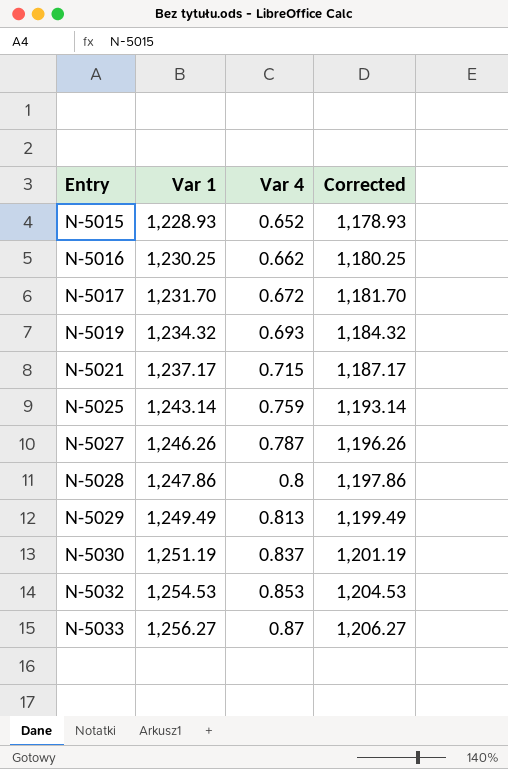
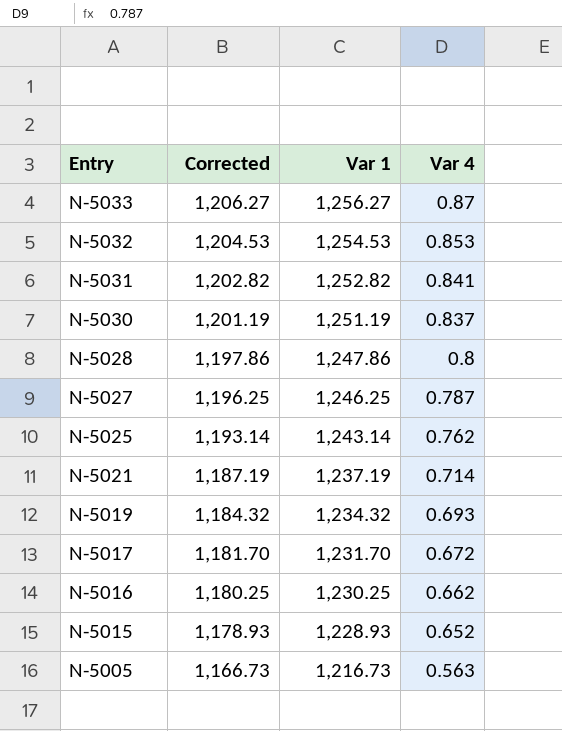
row order: Entry ascending -> Entry descending
column Corrected | position: 4 -> 2
row N-5029: 1,249.49 | 0.813 | 1,199.49 -> none
row N-5031: none -> 1,202.82 | 1,252.82 | 0.841
N-5027 | Corrected: 1,196.26 -> 1,196.25
N-5027 | Var 1: 1,246.26 -> 1,246.25
N-5025 | Var 4: 0.759 -> 0.762
N-5021 | Corrected: 1,187.17 -> 1,187.19
N-5021 | Var 1: 1,237.17 -> 1,237.19
N-5021 | Var 4: 0.715 -> 0.714
row N-5005: none -> 1,166.73 | 1,216.73 | 0.563

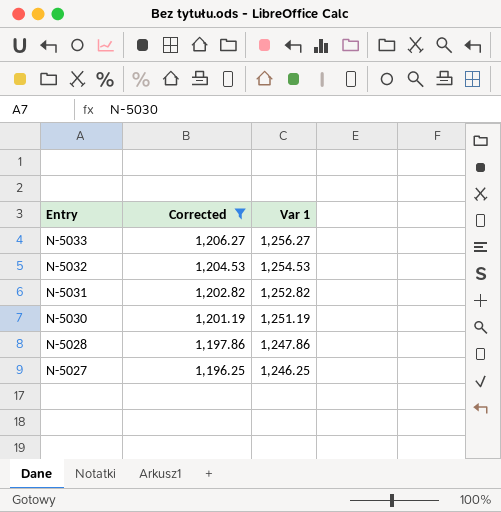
filter: none -> Corrected >= 1,196.25
column Var 4 | position: 4 -> none

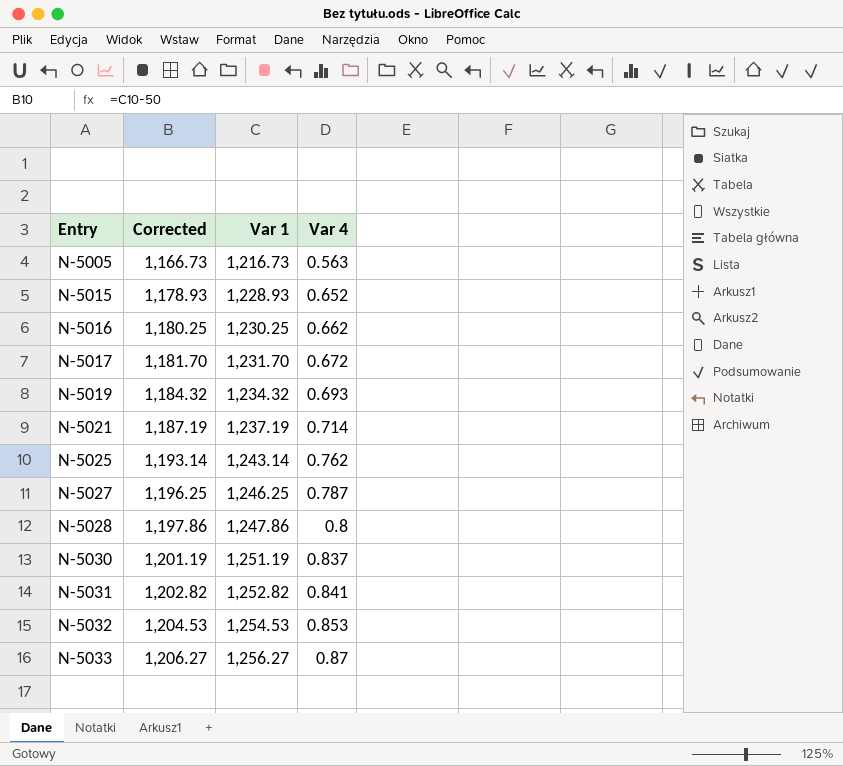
filter: Corrected >= 1,196.25 -> none
row order: Entry descending -> Entry ascending
column Var 4 | position: none -> 4

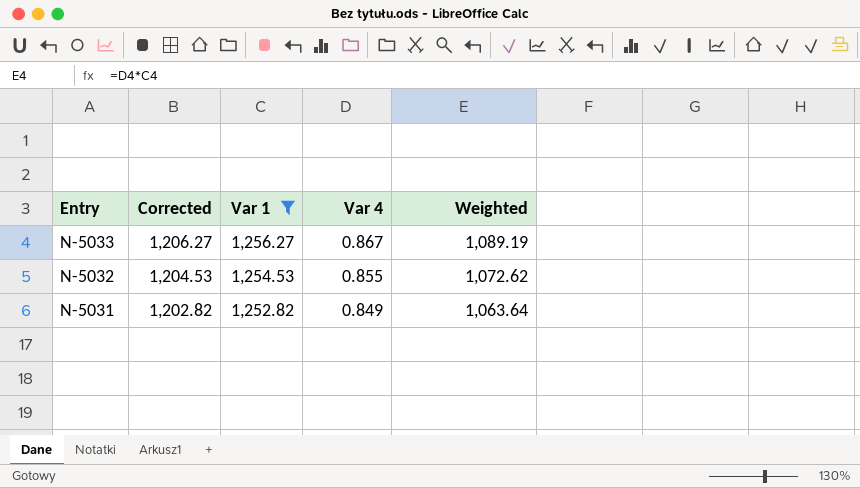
filter: none -> Var 1 >= 1,252.82
row order: Entry ascending -> Entry descending
column Weighted | formula: none -> [Var 1] * [Var 4]
N-5033 | Var 4: 0.87 -> 0.867
N-5032 | Var 4: 0.853 -> 0.855
N-5031 | Var 4: 0.841 -> 0.849

